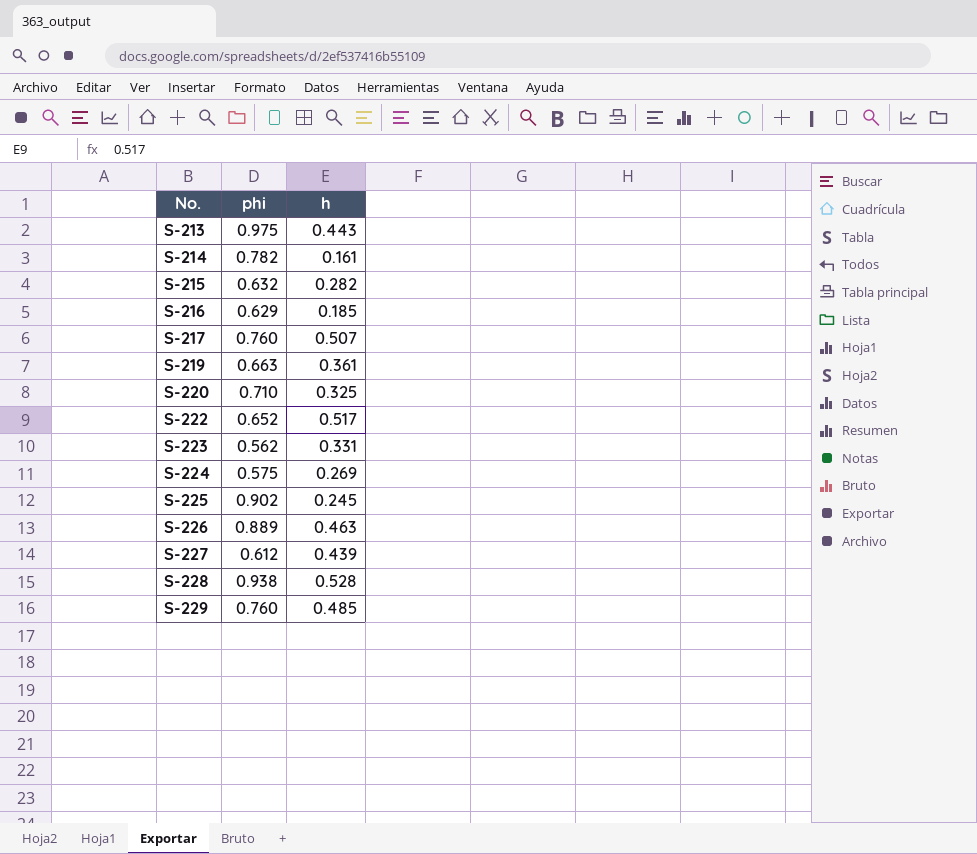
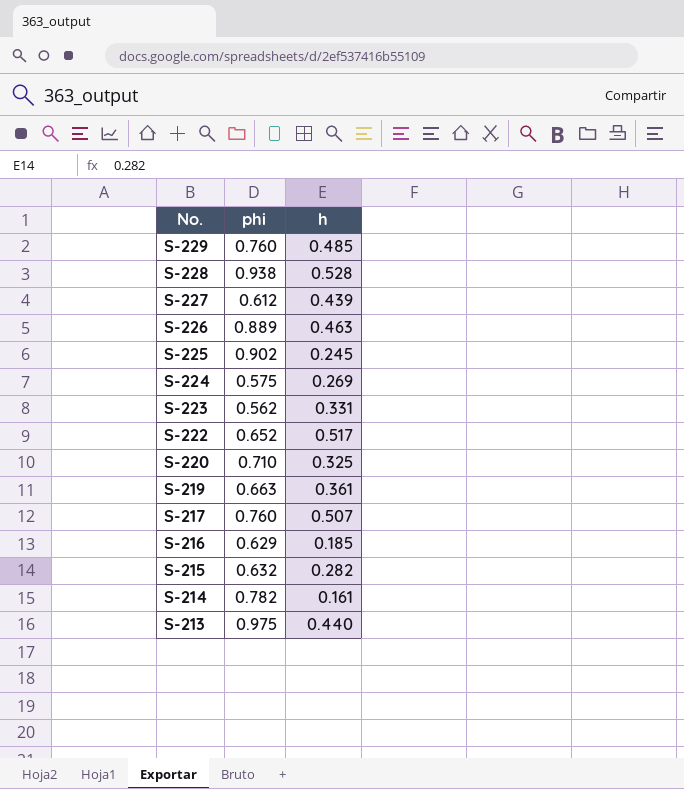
row order: No. ascending -> No. descending
S-213 | h: 0.443 -> 0.440

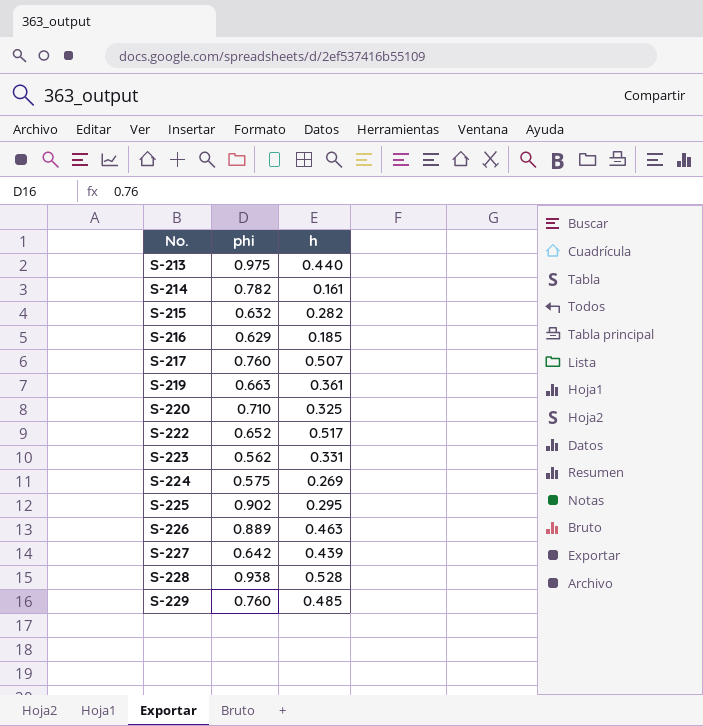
row order: No. descending -> No. ascending
S-225 | h: 0.245 -> 0.295
S-227 | phi: 0.612 -> 0.642

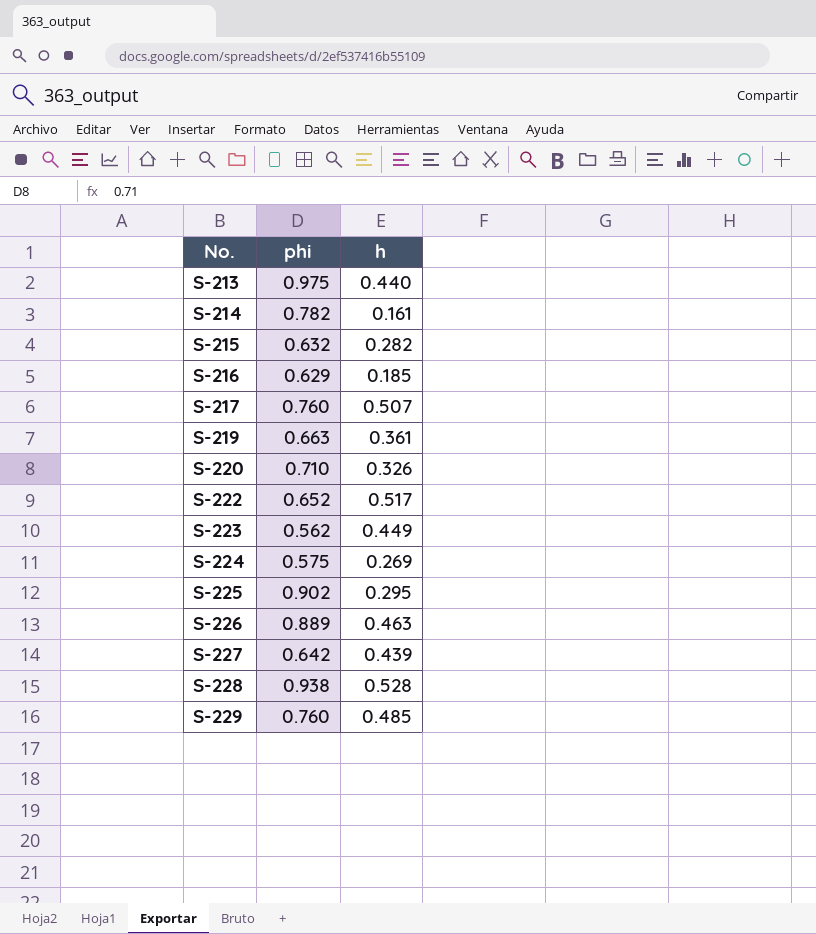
S-220 | h: 0.325 -> 0.326
S-223 | h: 0.331 -> 0.449

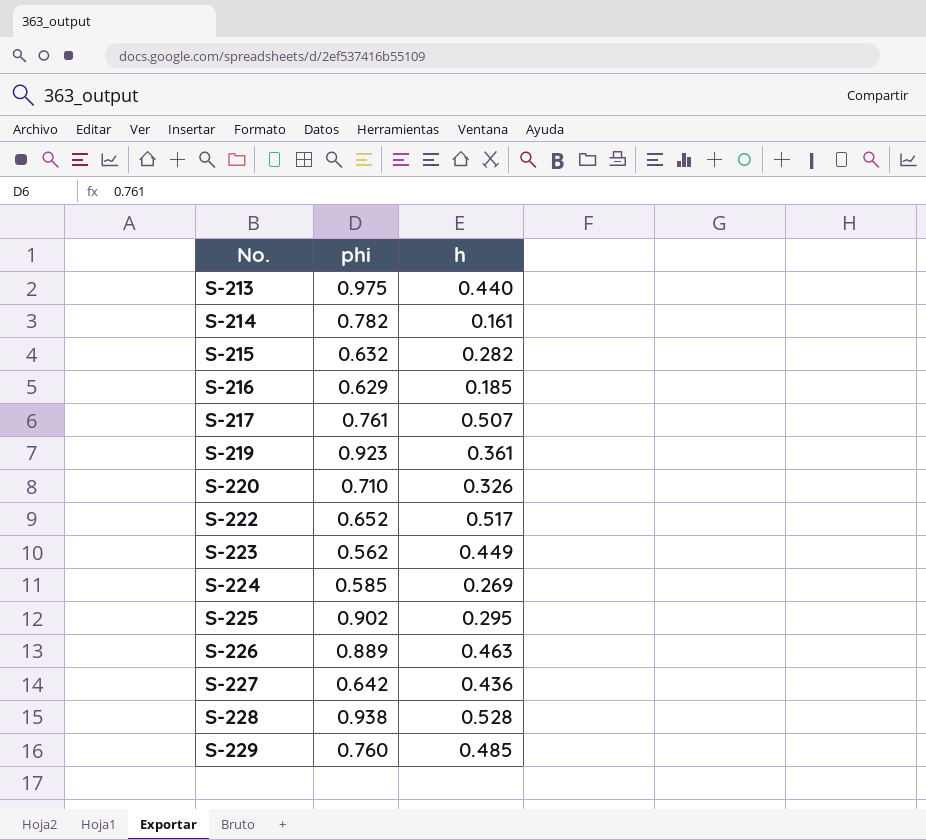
S-217 | phi: 0.760 -> 0.761
S-219 | phi: 0.663 -> 0.923
S-224 | phi: 0.575 -> 0.585
S-227 | h: 0.439 -> 0.436

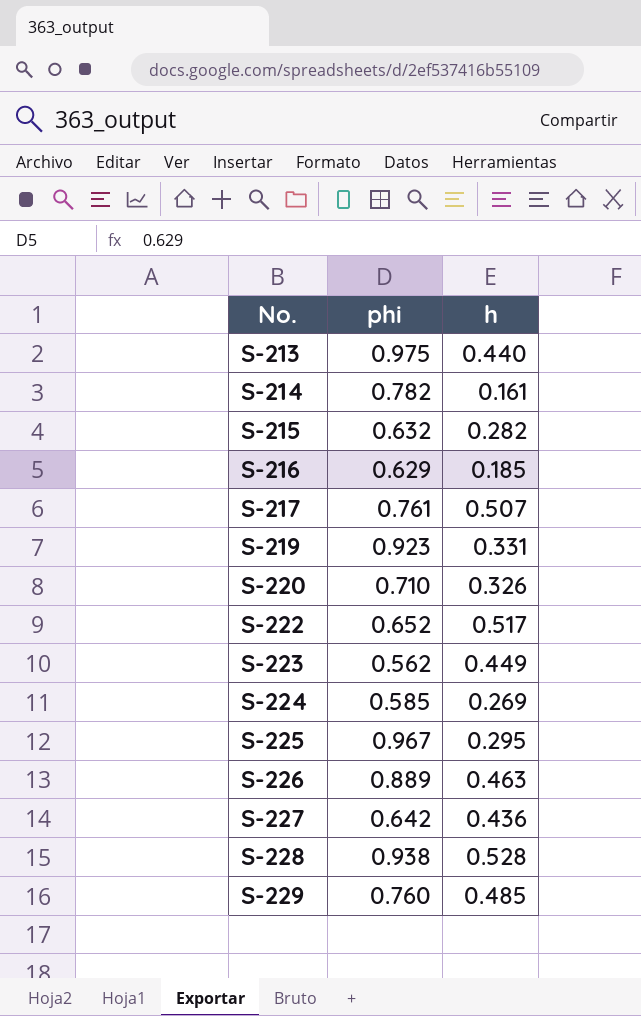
S-219 | h: 0.361 -> 0.331
S-225 | phi: 0.902 -> 0.967

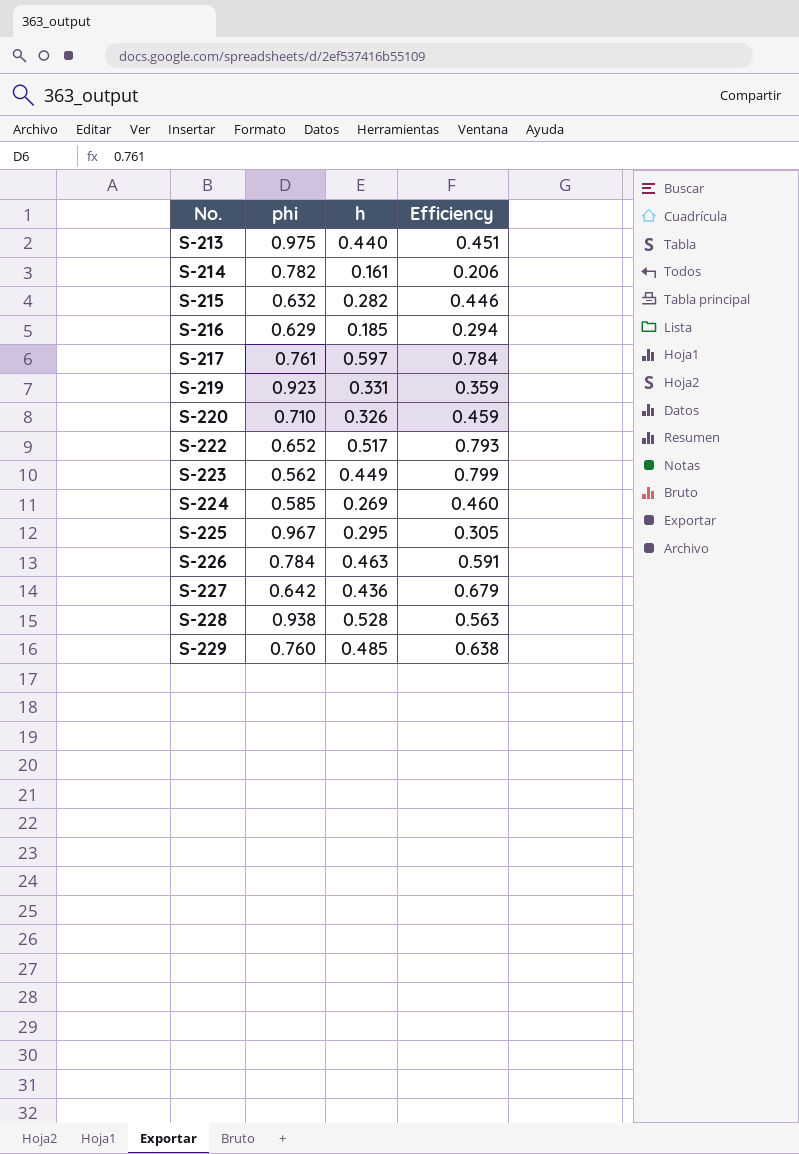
column Efficiency | formula: none -> [h] / [phi]
S-217 | h: 0.507 -> 0.597
S-226 | phi: 0.889 -> 0.784

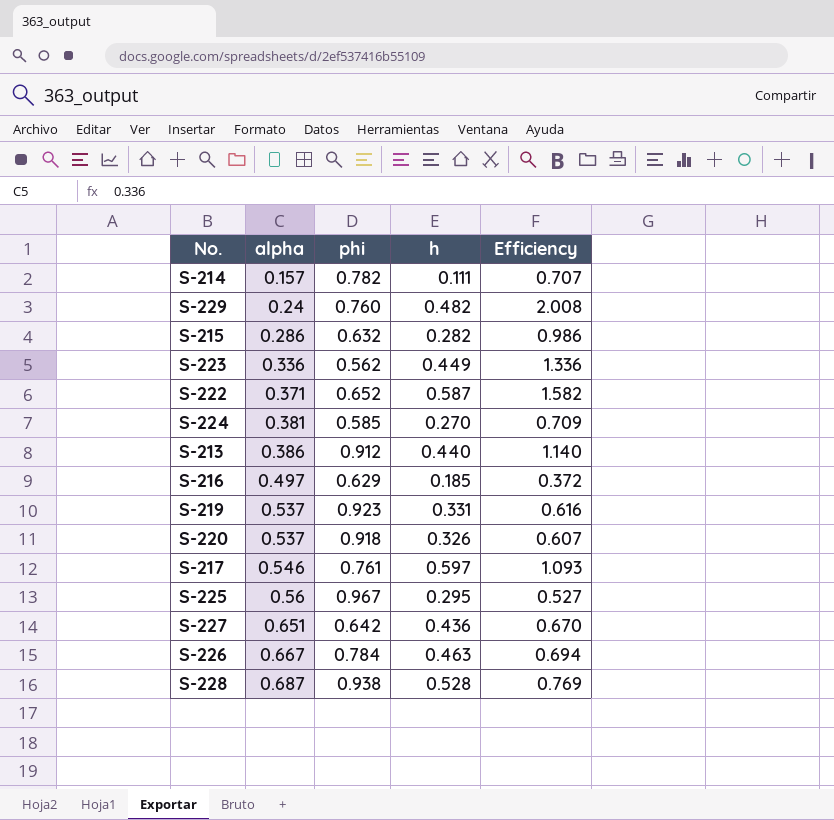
row order: No. ascending -> alpha ascending
column alpha | position: none -> 2
column Efficiency | formula: [h] / [phi] -> [h] / [alpha]
S-214 | h: 0.161 -> 0.111
S-229 | h: 0.485 -> 0.482
S-222 | h: 0.517 -> 0.587
S-224 | h: 0.269 -> 0.270
S-213 | phi: 0.975 -> 0.912
S-220 | phi: 0.710 -> 0.918

